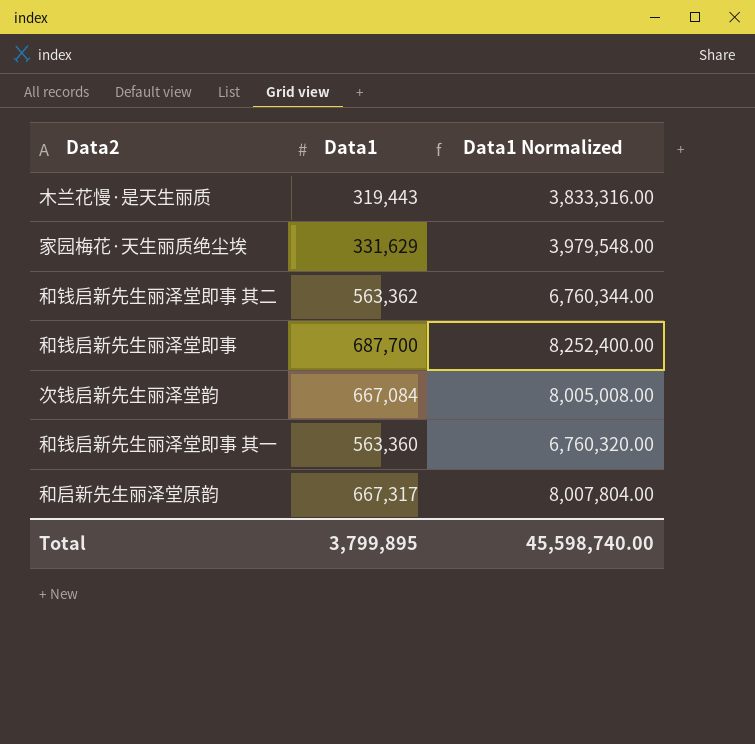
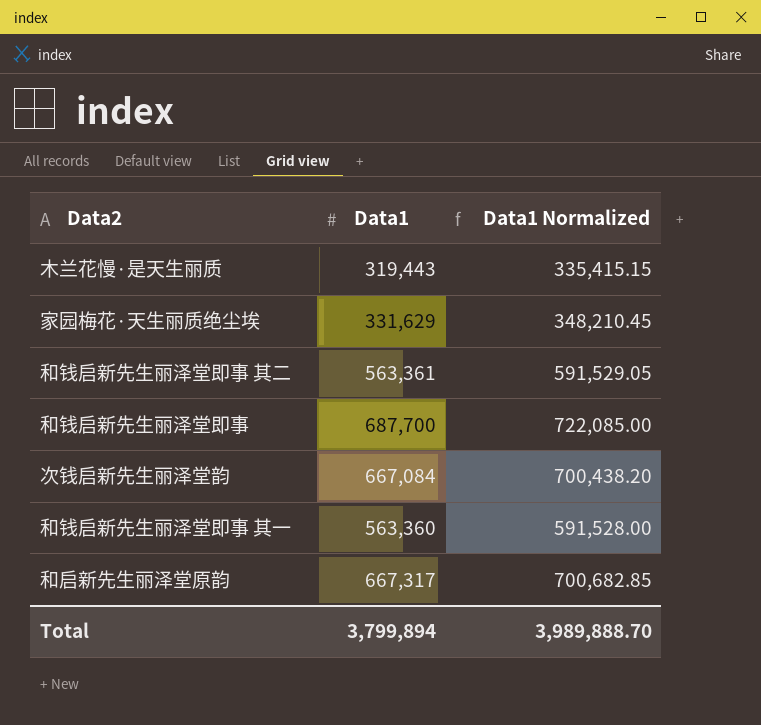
column Data1 Normalized | formula: [Data1] * 12 -> [Data1] * 1.05
和钱启新先生丽泽堂即事 其二 | Data1: 563,362 -> 563,361
Total | Data1: 3,799,895 -> 3,799,894
Total | Data1 Normalized: 45,598,740.00 -> 3,989,888.70

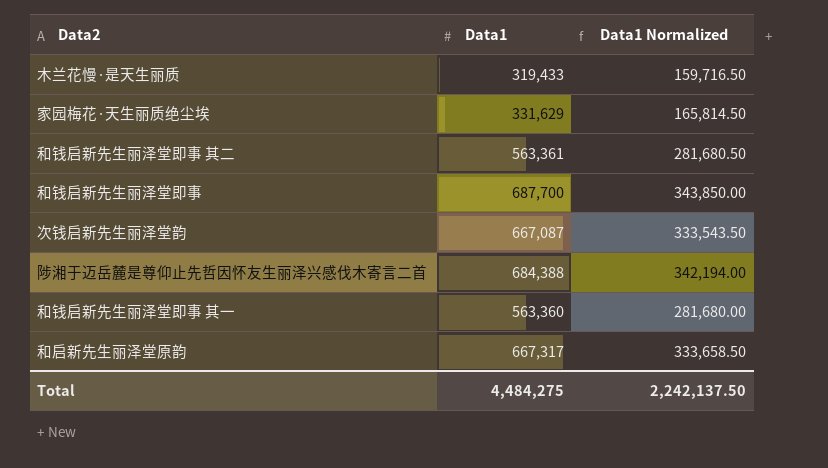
column Data1 Normalized | formula: [Data1] * 1.05 -> [Data1] * 0.5
木兰花慢·是天生丽质 | Data1: 319,443 -> 319,433
次钱启新先生丽泽堂韵 | Data1: 667,084 -> 667,087
row 陟湘于迈岳麓是尊仰止先哲因怀友生丽泽兴感伐木寄言二首: none -> 684,388 | 342,194.00
Total | Data1: 3,799,894 -> 4,484,275
Total | Data1 Normalized: 3,989,888.70 -> 2,242,137.50

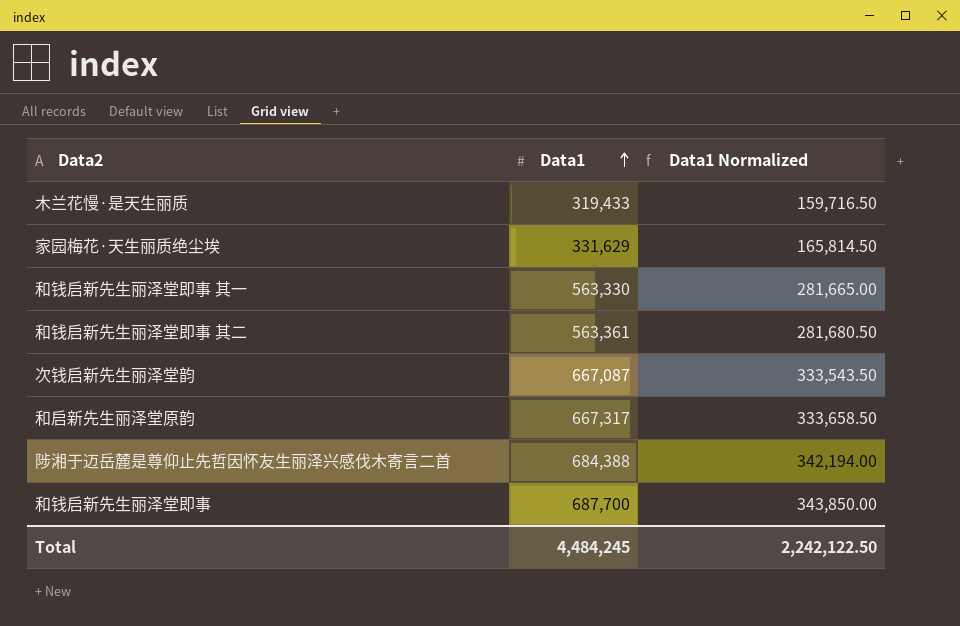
row order: none -> Data1 ascending
和钱启新先生丽泽堂即事 其一 | Data1: 563,360 -> 563,330
和钱启新先生丽泽堂即事 其一 | Data1 Normalized: 281,680.00 -> 281,665.00
Total | Data1: 4,484,275 -> 4,484,245
Total | Data1 Normalized: 2,242,137.50 -> 2,242,122.50

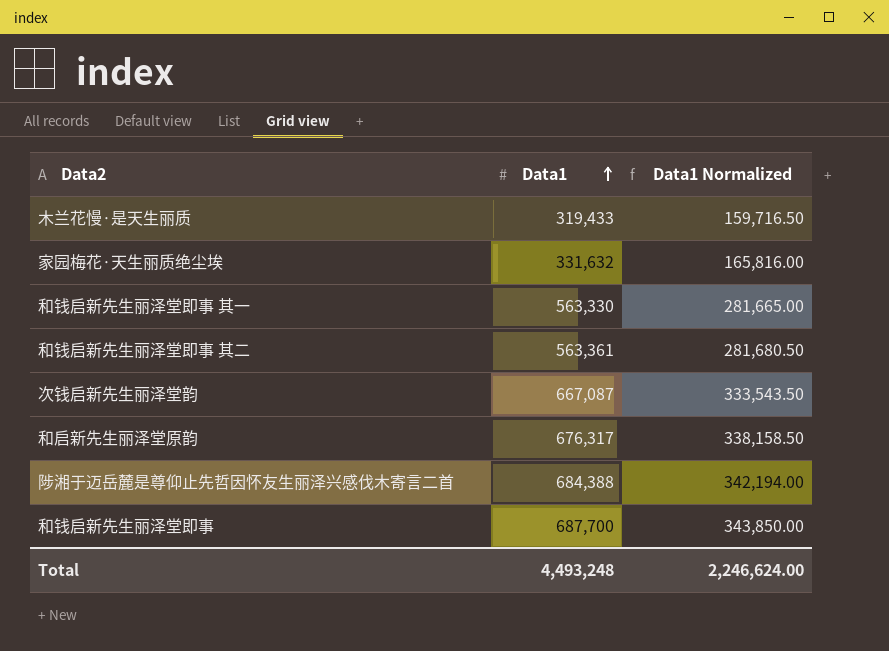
家园梅花·天生丽质绝尘埃 | Data1: 331,629 -> 331,632
家园梅花·天生丽质绝尘埃 | Data1 Normalized: 165,814.50 -> 165,816.00
和启新先生丽泽堂原韵 | Data1: 667,317 -> 676,317
和启新先生丽泽堂原韵 | Data1 Normalized: 333,658.50 -> 338,158.50
Total | Data1: 4,484,245 -> 4,493,248
Total | Data1 Normalized: 2,242,122.50 -> 2,246,624.00

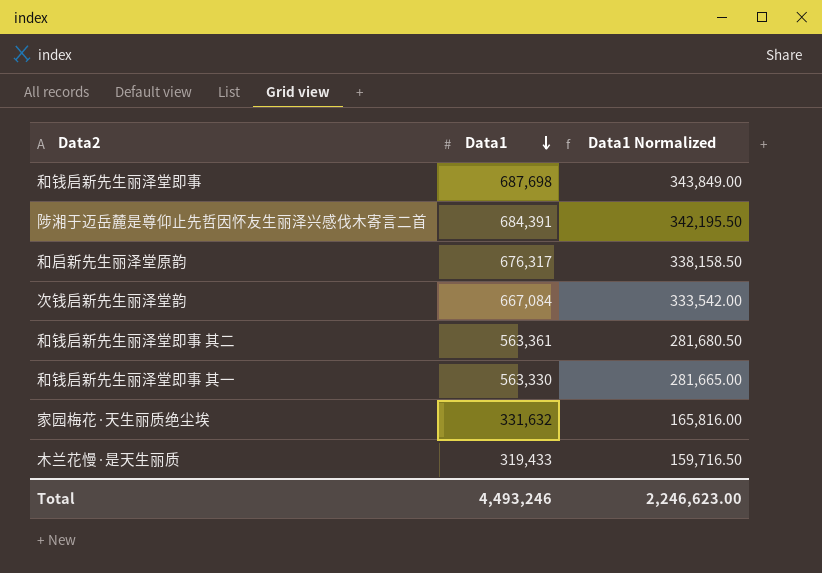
row order: Data1 ascending -> Data1 descending
和钱启新先生丽泽堂即事 | Data1: 687,700 -> 687,698
和钱启新先生丽泽堂即事 | Data1 Normalized: 343,850.00 -> 343,849.00
陟湘于迈岳麓是尊仰止先哲因怀友生丽泽兴感伐木寄言二首 | Data1: 684,388 -> 684,391
陟湘于迈岳麓是尊仰止先哲因怀友生丽泽兴感伐木寄言二首 | Data1 Normalized: 342,194.00 -> 342,195.50
次钱启新先生丽泽堂韵 | Data1: 667,087 -> 667,084
次钱启新先生丽泽堂韵 | Data1 Normalized: 333,543.50 -> 333,542.00
Total | Data1: 4,493,248 -> 4,493,246
Total | Data1 Normalized: 2,246,624.00 -> 2,246,623.00

